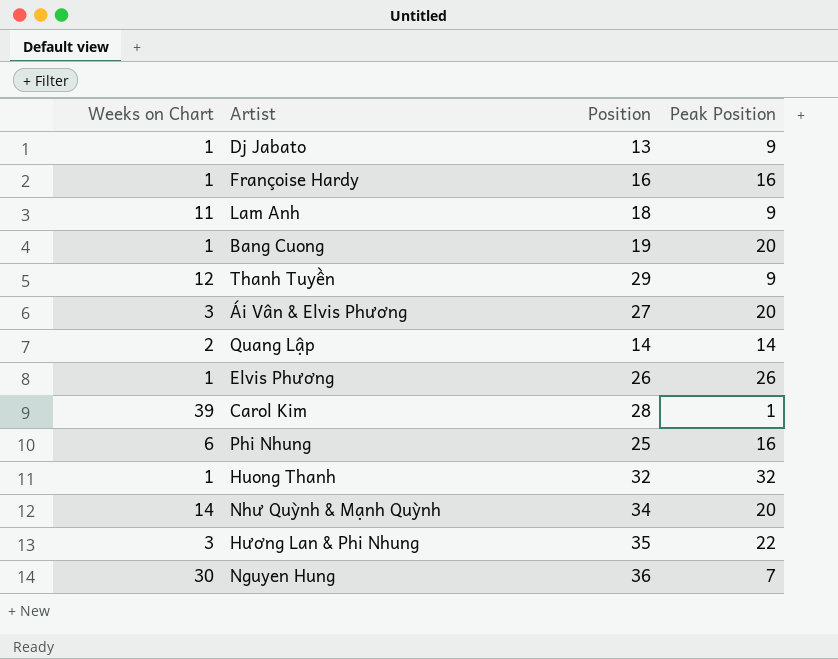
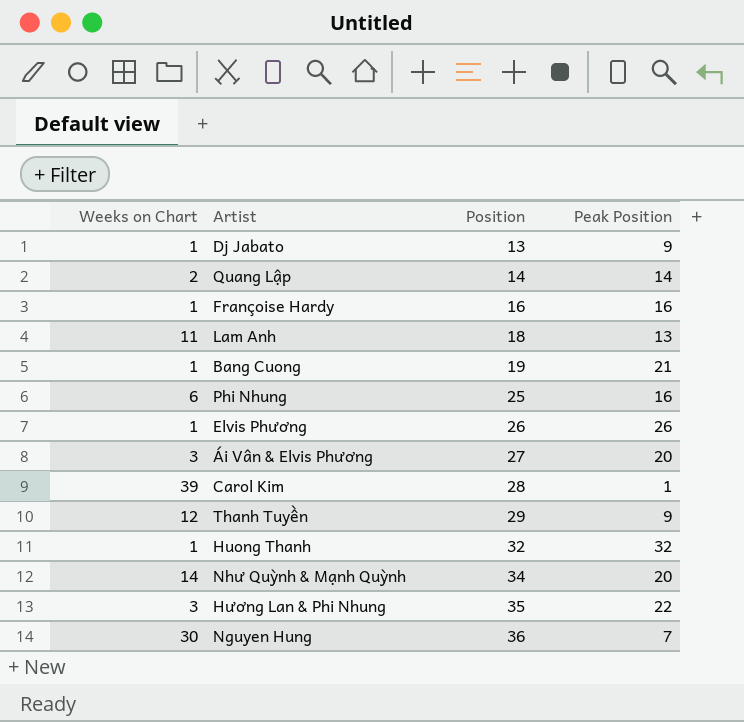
row order: none -> Position ascending
Lam Anh | Peak Position: 9 -> 13
Bang Cuong | Peak Position: 20 -> 21

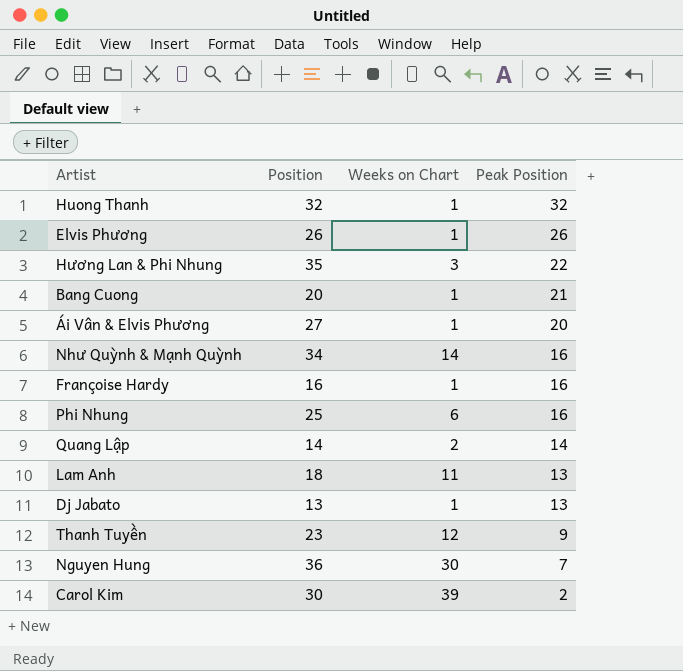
row order: Position ascending -> Peak Position descending
column Weeks on Chart | position: 1 -> 3
Bang Cuong | Position: 19 -> 20
Ái Vân & Elvis Phương | Weeks on Chart: 3 -> 1
Như Quỳnh & Mạnh Quỳnh | Peak Position: 20 -> 16
Dj Jabato | Peak Position: 9 -> 13
Thanh Tuyền | Position: 29 -> 23
Carol Kim | Position: 28 -> 30
Carol Kim | Peak Position: 1 -> 2

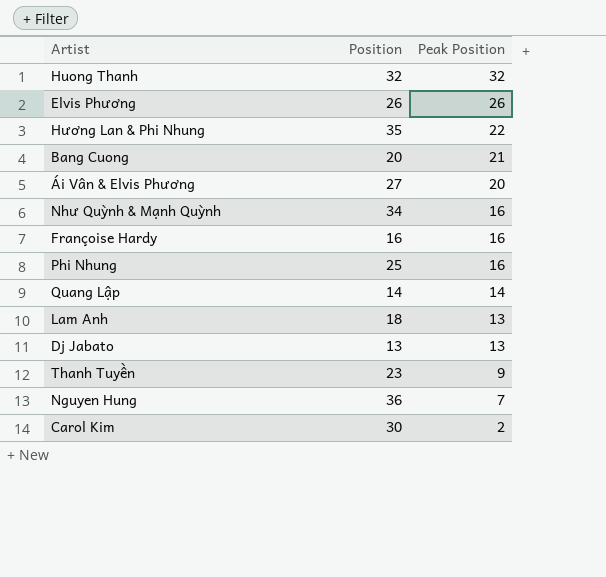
column Weeks on Chart | position: 3 -> none

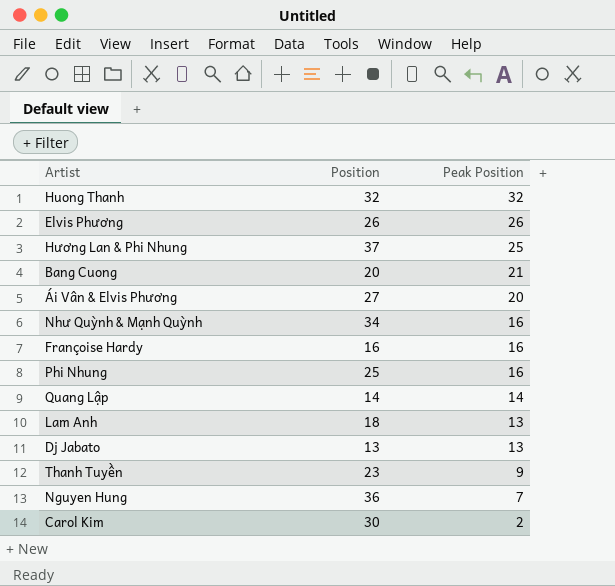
Hương Lan & Phi Nhung | Position: 35 -> 37
Hương Lan & Phi Nhung | Peak Position: 22 -> 25

